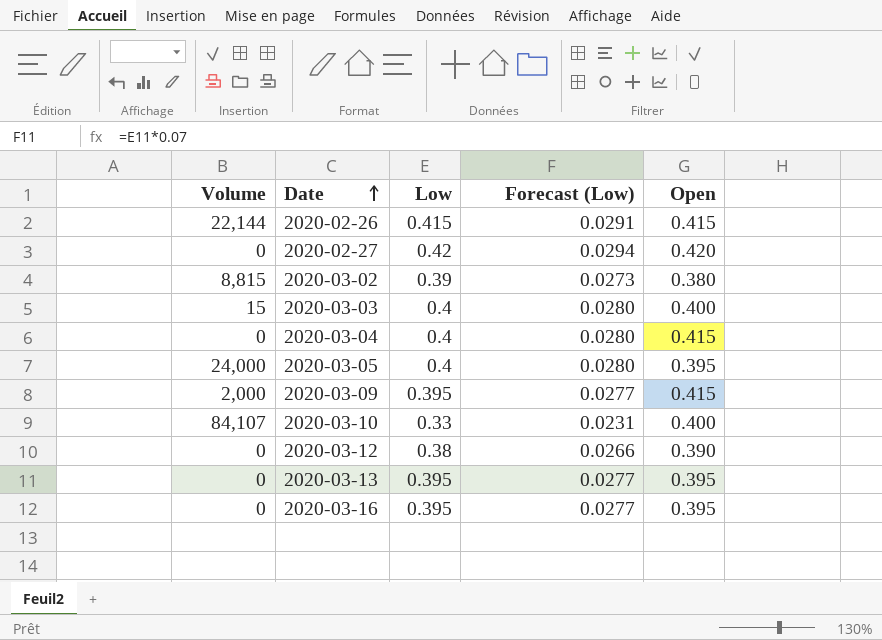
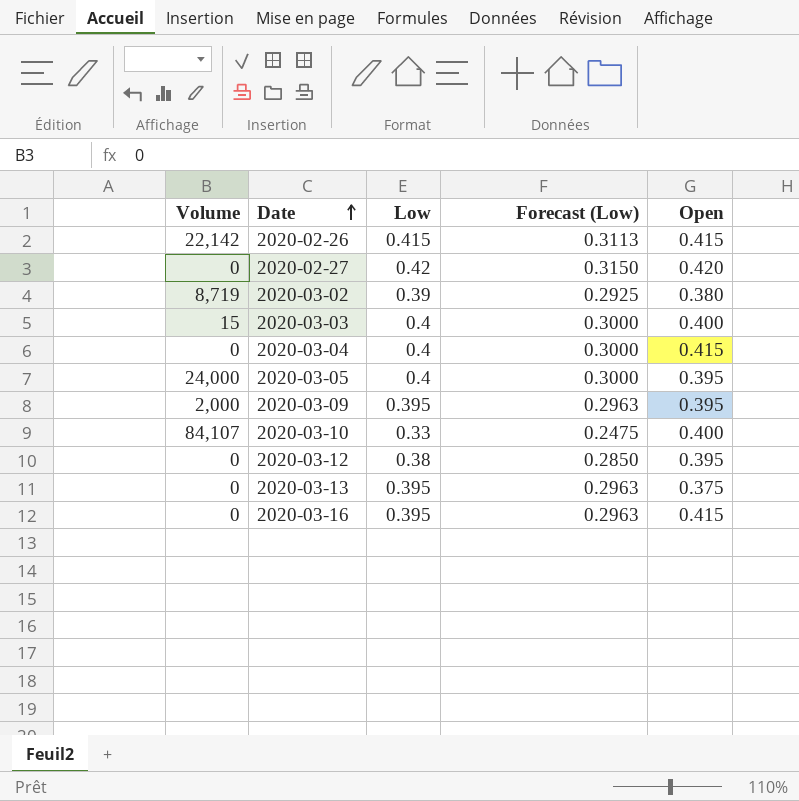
column Forecast (Low) | formula: [Low] * 0.07 -> [Low] * 0.75
2020-02-26 | Volume: 22,144 -> 22,142
2020-03-02 | Volume: 8,815 -> 8,719
2020-03-09 | Open: 0.415 -> 0.395
2020-03-12 | Open: 0.390 -> 0.395
2020-03-13 | Open: 0.395 -> 0.375
2020-03-16 | Open: 0.395 -> 0.415

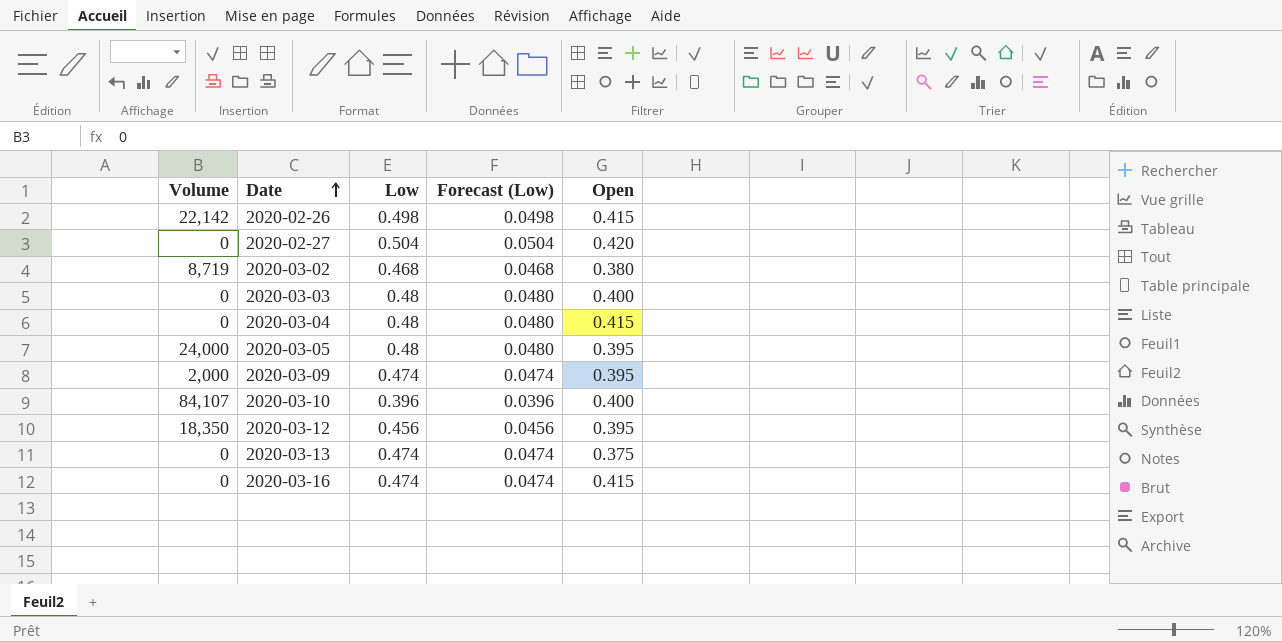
column Forecast (Low) | formula: [Low] * 0.75 -> [Low] * 0.1
2020-02-26 | Low: 0.415 -> 0.498
2020-02-27 | Low: 0.42 -> 0.504
2020-03-02 | Low: 0.39 -> 0.468
2020-03-03 | Volume: 15 -> 0
2020-03-03 | Low: 0.4 -> 0.48
2020-03-04 | Low: 0.4 -> 0.48
2020-03-05 | Low: 0.4 -> 0.48
2020-03-09 | Low: 0.395 -> 0.474
2020-03-10 | Low: 0.33 -> 0.396
2020-03-12 | Volume: 0 -> 18,350
2020-03-12 | Low: 0.38 -> 0.456
2020-03-13 | Low: 0.395 -> 0.474
2020-03-16 | Low: 0.395 -> 0.474

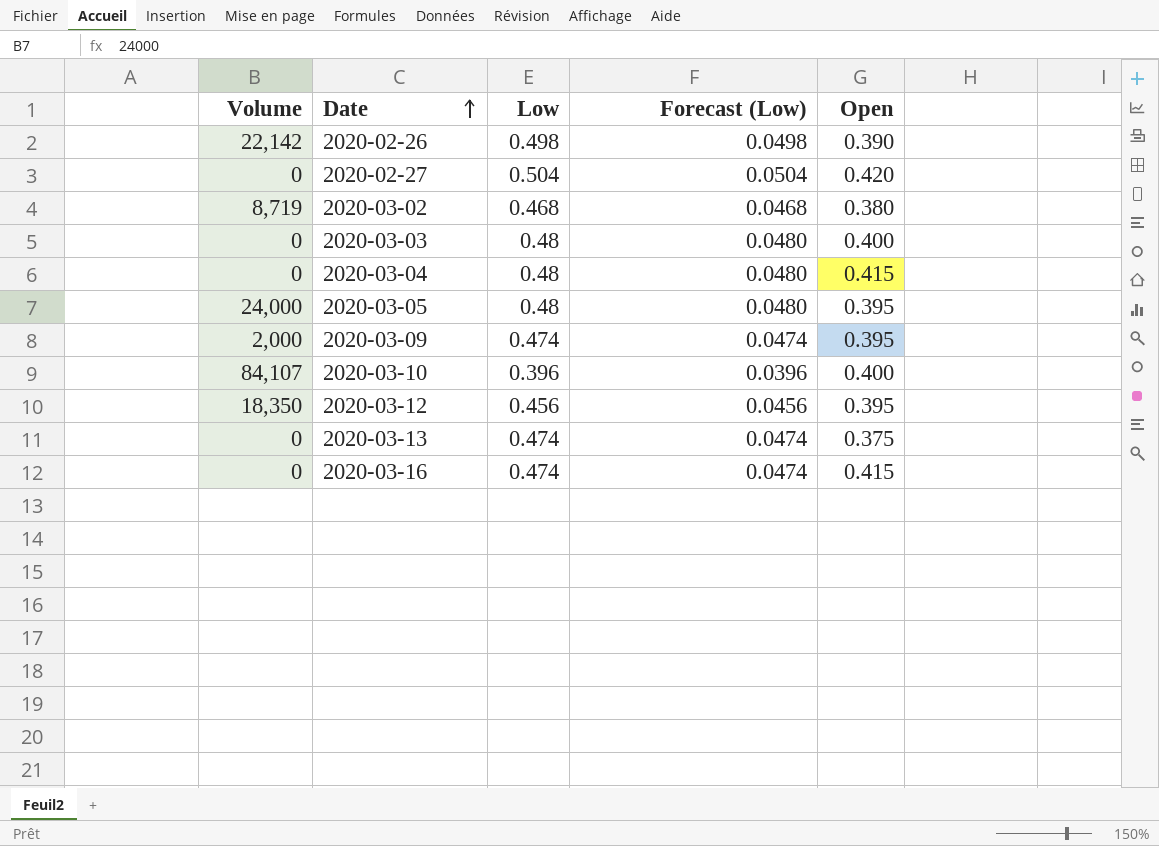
2020-02-26 | Open: 0.415 -> 0.390

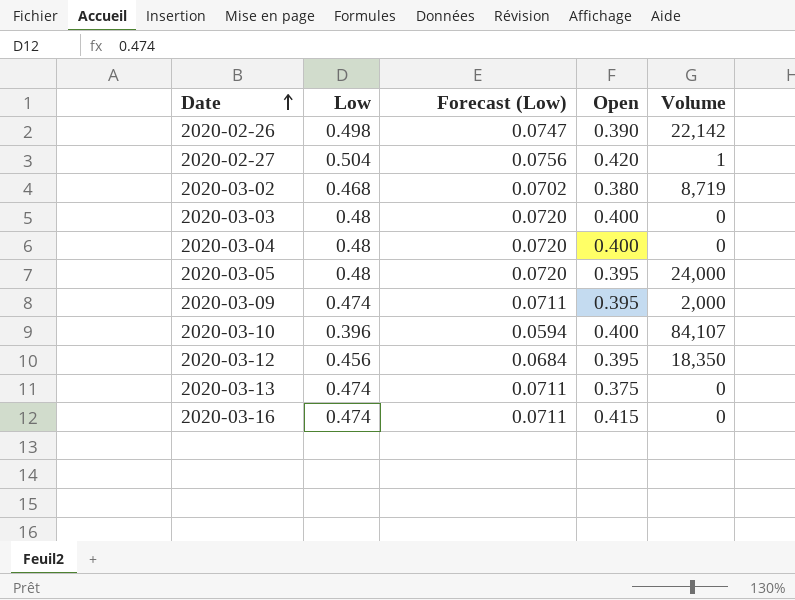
column Forecast (Low) | formula: [Low] * 0.1 -> [Low] * 0.15
column Volume | position: 1 -> 5
2020-02-27 | Volume: 0 -> 1
2020-03-04 | Open: 0.415 -> 0.400

